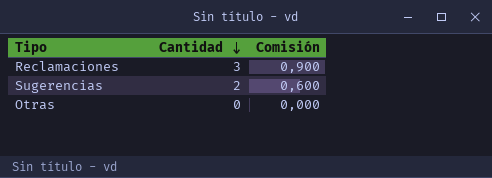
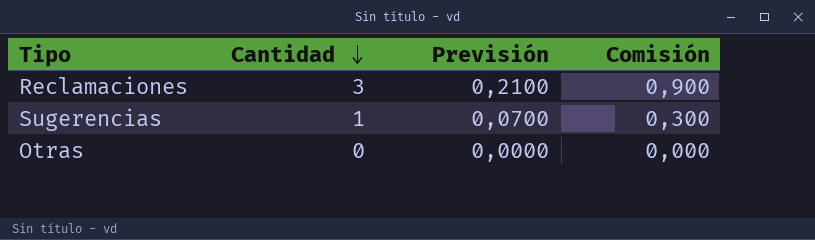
column Previsión | formula: none -> [Cantidad] * 0,07
Sugerencias | Cantidad: 2 -> 1
Sugerencias | Comisión: 0,600 -> 0,300

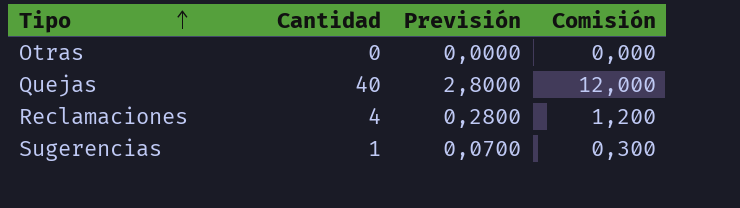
row order: Cantidad descending -> Tipo ascending
row Quejas: none -> 40 | 2,8000 | 12,000
Reclamaciones | Cantidad: 3 -> 4
Reclamaciones | Previsión: 0,2100 -> 0,2800
Reclamaciones | Comisión: 0,900 -> 1,200

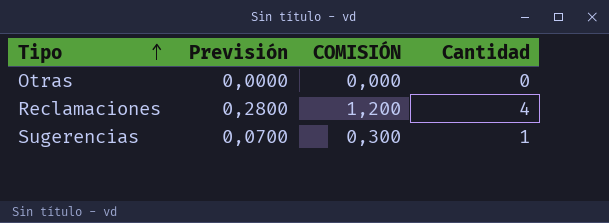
column name: Comisión -> COMISIÓN
column Cantidad | position: 2 -> 4
row Quejas: 40 | 2,8000 | 12,000 -> none

